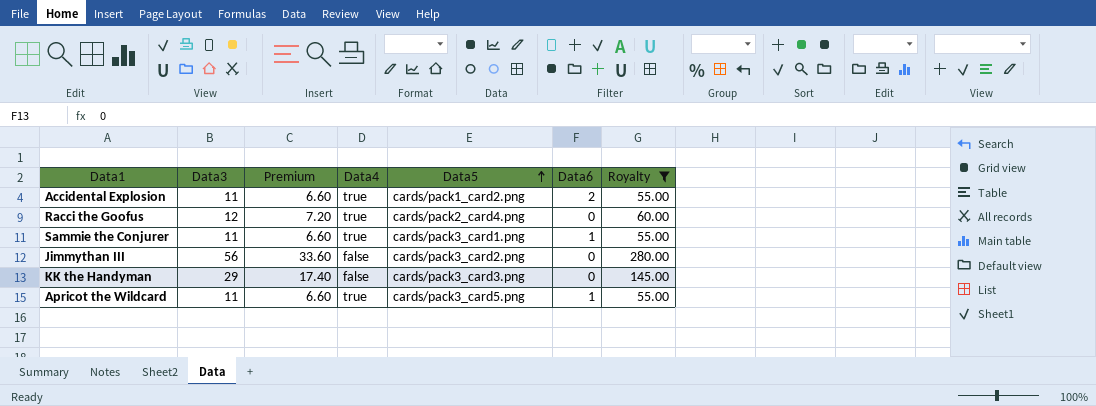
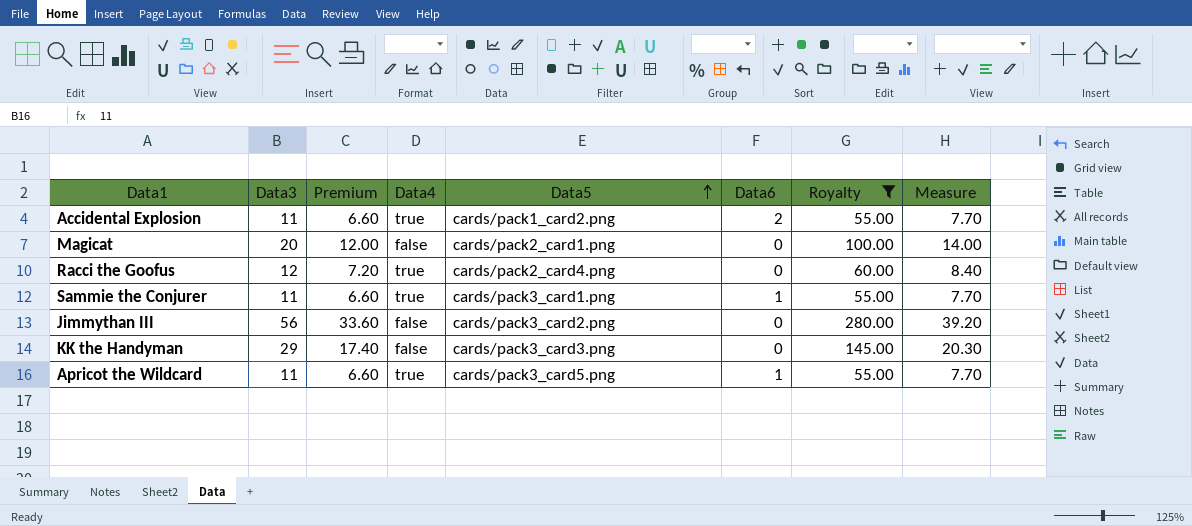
column Measure | formula: none -> [Data3] * 0.7
row Magicat: none -> 20 | 12.00 | false | cards/pack2_card1.png | 0 | 100.00 | 14.00

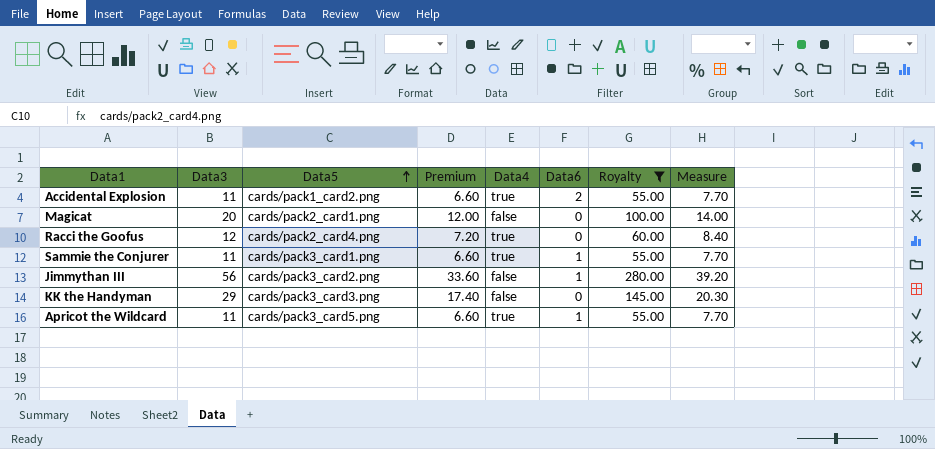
column Data5 | position: 5 -> 3
Jimmythan III | Data6: 0 -> 1

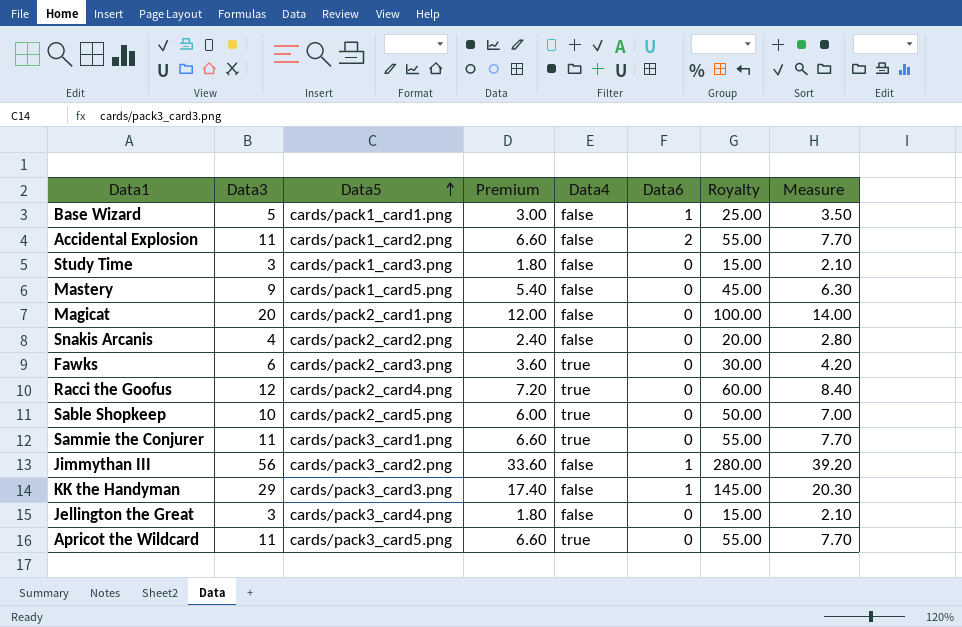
filter: Royalty >= 55.00 -> none
Accidental Explosion | Data4: true -> false
Sammie the Conjurer | Data6: 1 -> 0
KK the Handyman | Data6: 0 -> 1
Apricot the Wildcard | Data6: 1 -> 0

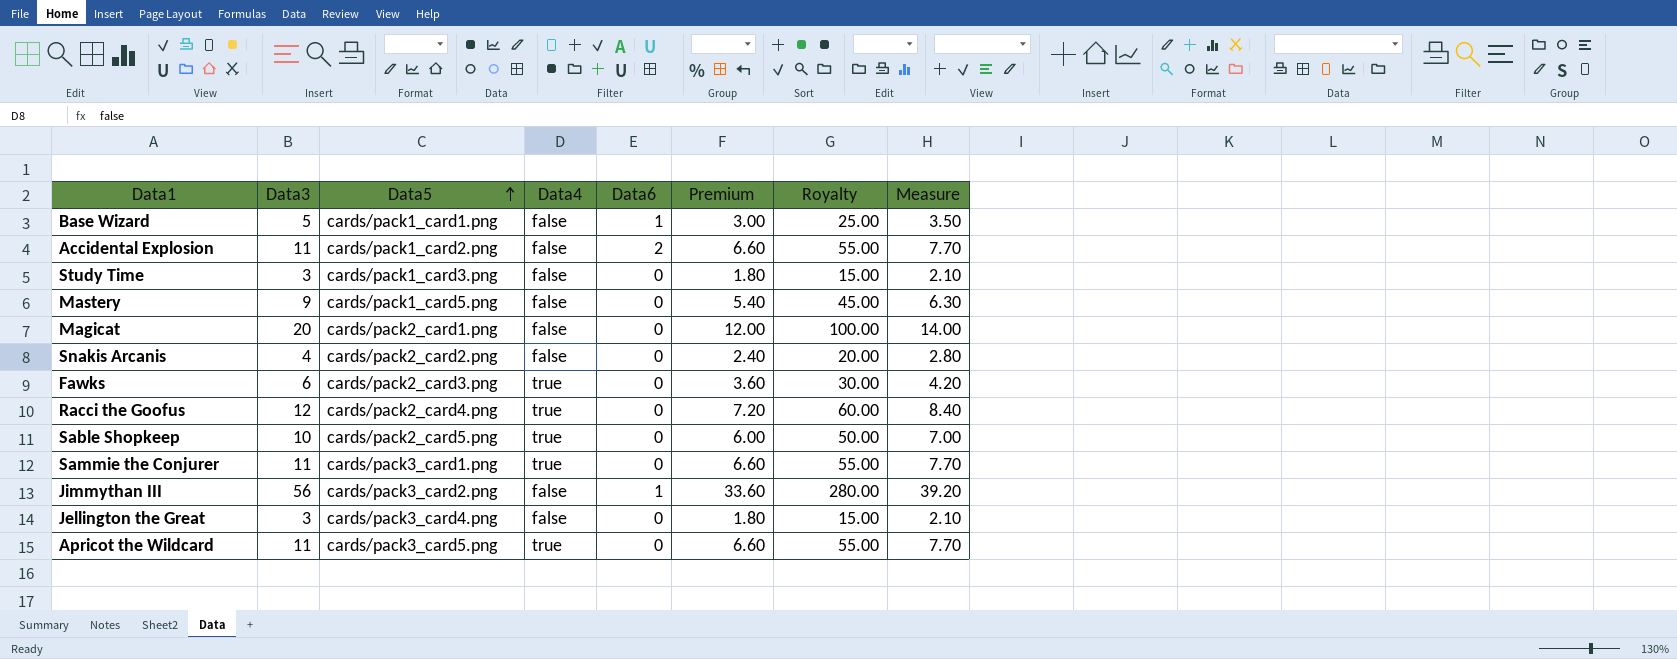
column Premium | position: 4 -> 6
row KK the Handyman: 29 | cards/pack3_card3.png | 17.40 | false | 1 | 145.00 | 20.30 -> none

